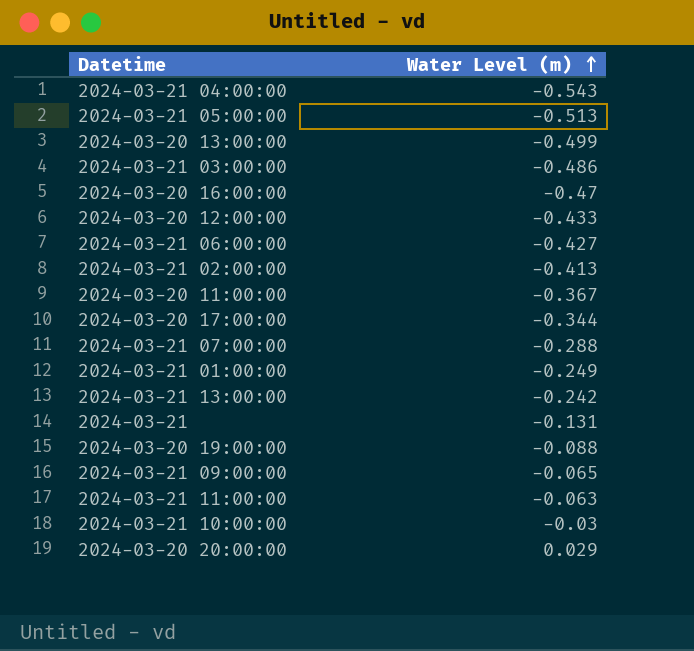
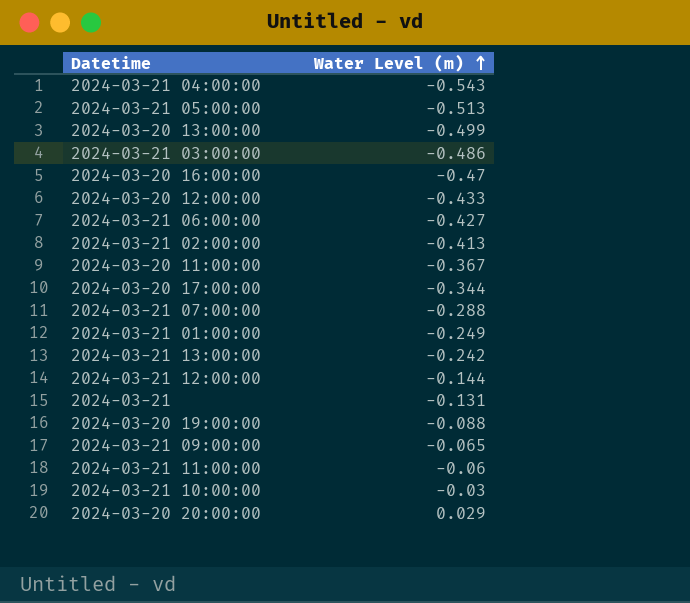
row 2024-03-21 12:00:00: none -> -0.144
2024-03-21 11:00:00 | Water Level (m): -0.063 -> -0.06

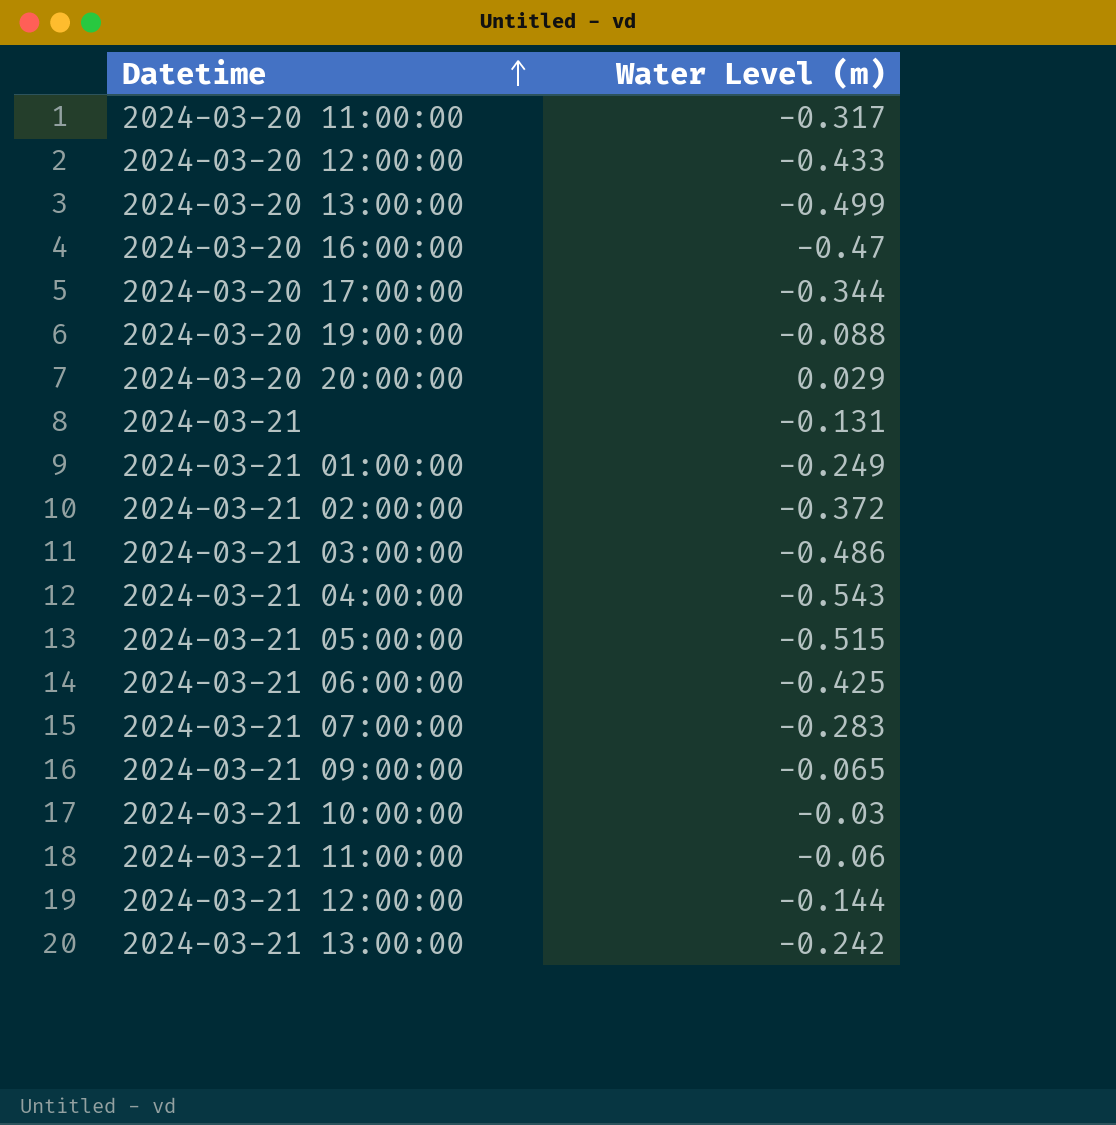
row order: Water Level (m) ascending -> Datetime ascending
2024-03-20 11:00:00 | Water Level (m): -0.367 -> -0.317
2024-03-21 02:00:00 | Water Level (m): -0.413 -> -0.372
2024-03-21 05:00:00 | Water Level (m): -0.513 -> -0.515
2024-03-21 06:00:00 | Water Level (m): -0.427 -> -0.425
2024-03-21 07:00:00 | Water Level (m): -0.288 -> -0.283

